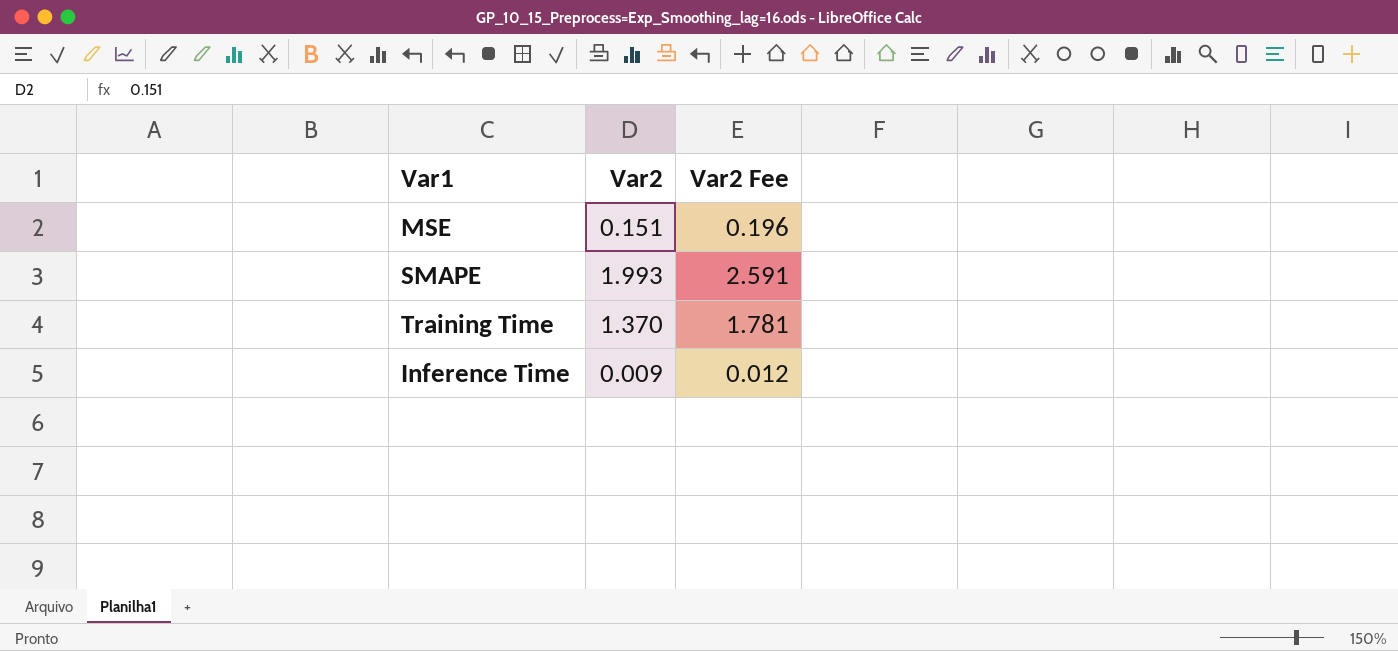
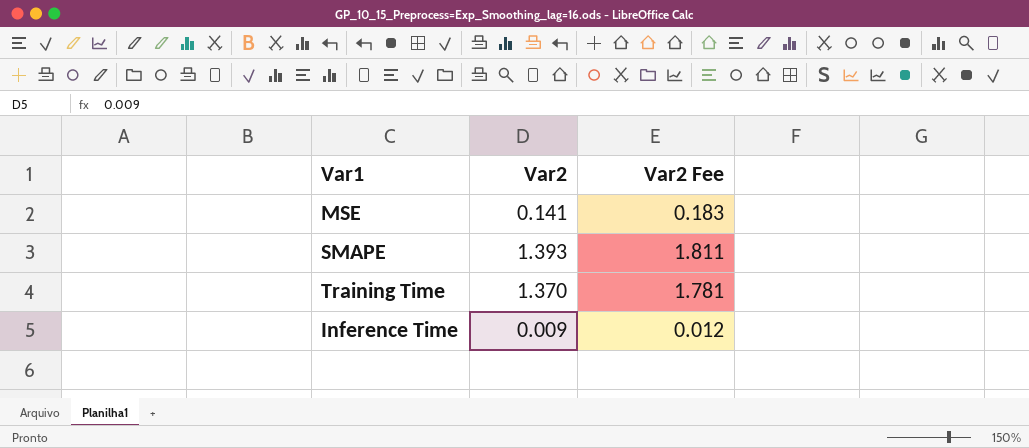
MSE | Var2: 0.151 -> 0.141
MSE | Var2 Fee: 0.196 -> 0.183
SMAPE | Var2: 1.993 -> 1.393
SMAPE | Var2 Fee: 2.591 -> 1.811

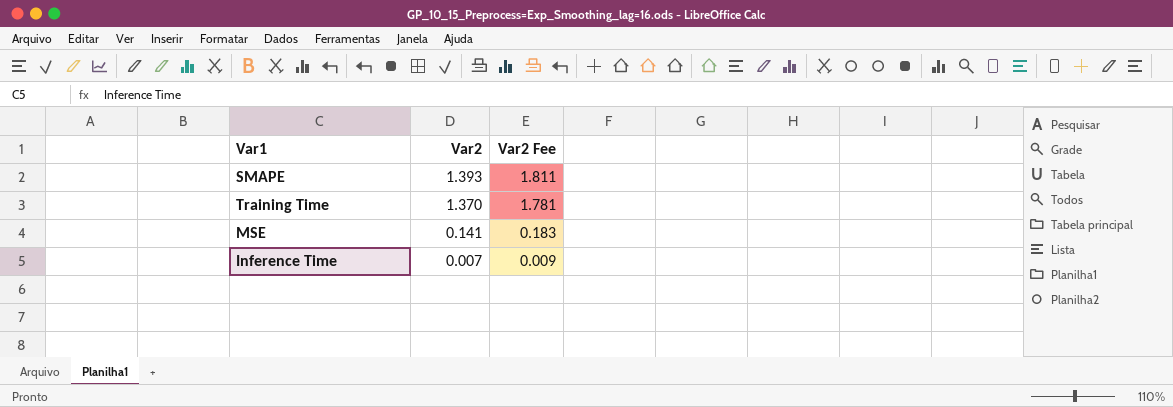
row order: none -> Var2 descending
Inference Time | Var2: 0.009 -> 0.007
Inference Time | Var2 Fee: 0.012 -> 0.009

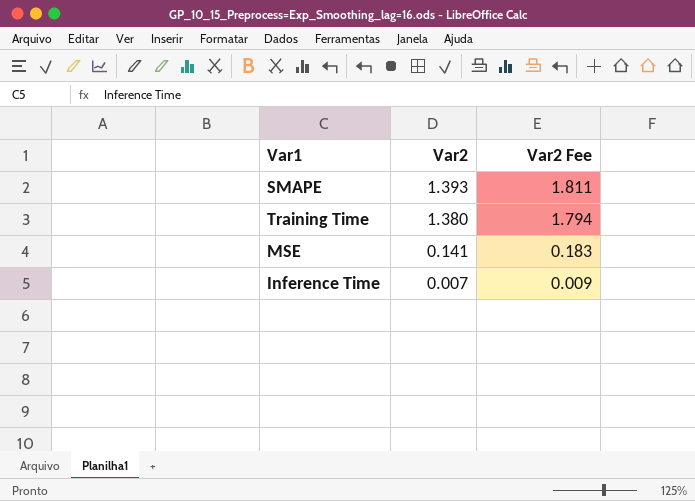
Training Time | Var2: 1.370 -> 1.380
Training Time | Var2 Fee: 1.781 -> 1.794

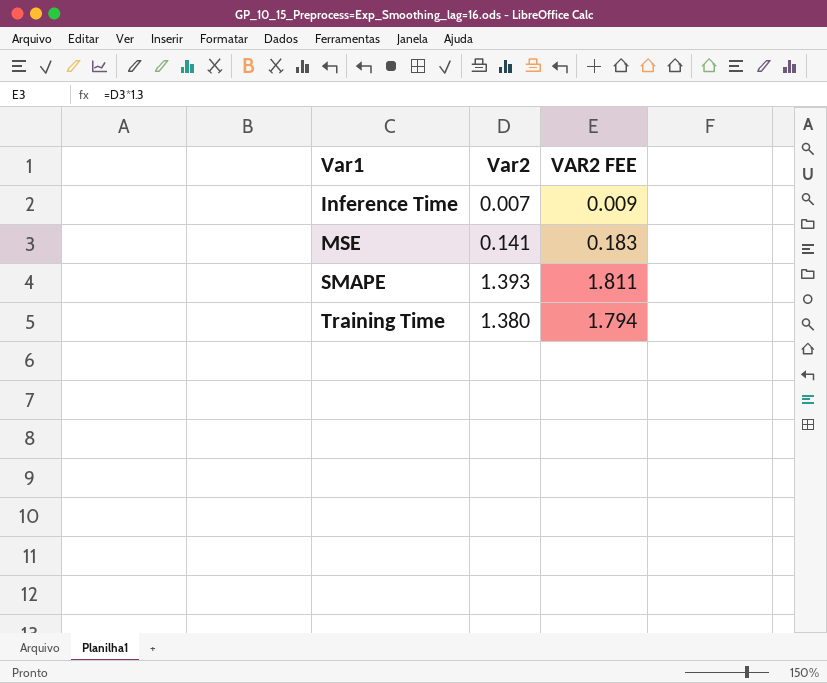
row order: Var2 descending -> Var1 ascending
column name: Var2 Fee -> VAR2 FEE

